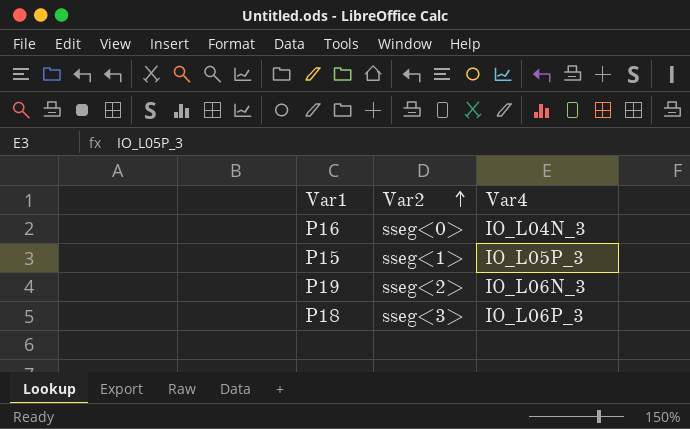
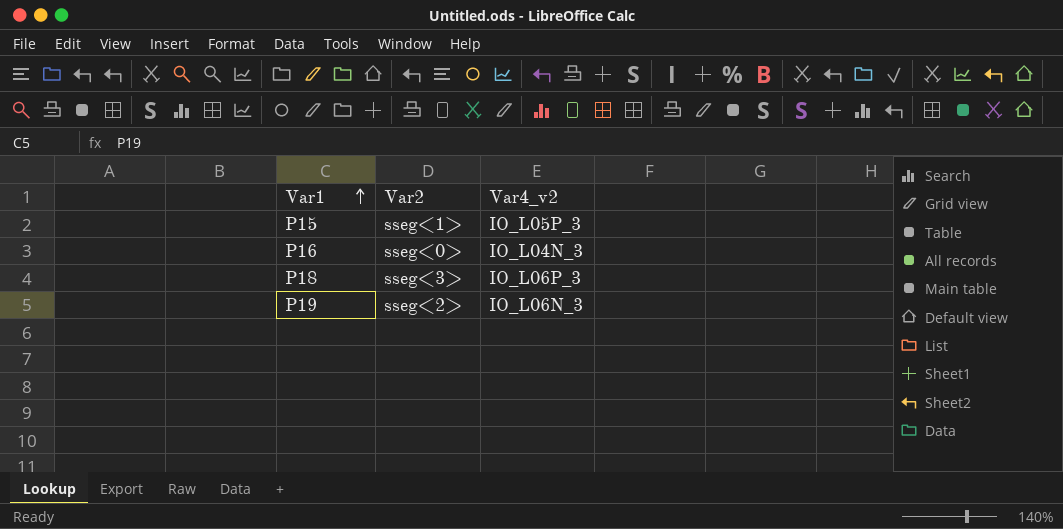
row order: Var2 ascending -> Var1 ascending
column name: Var4 -> Var4_v2

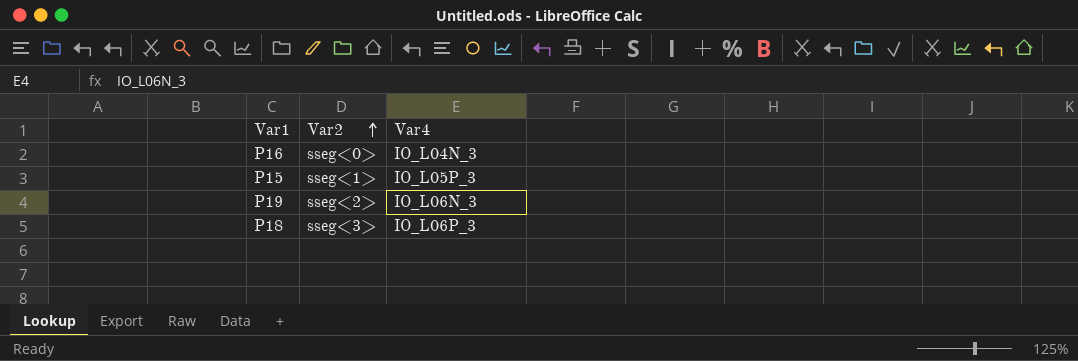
row order: Var1 ascending -> Var2 ascending
column name: Var4_v2 -> Var4

